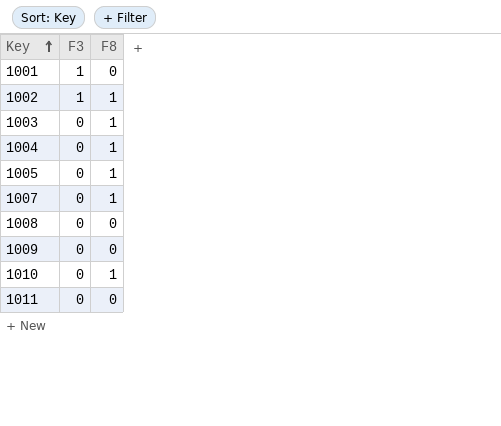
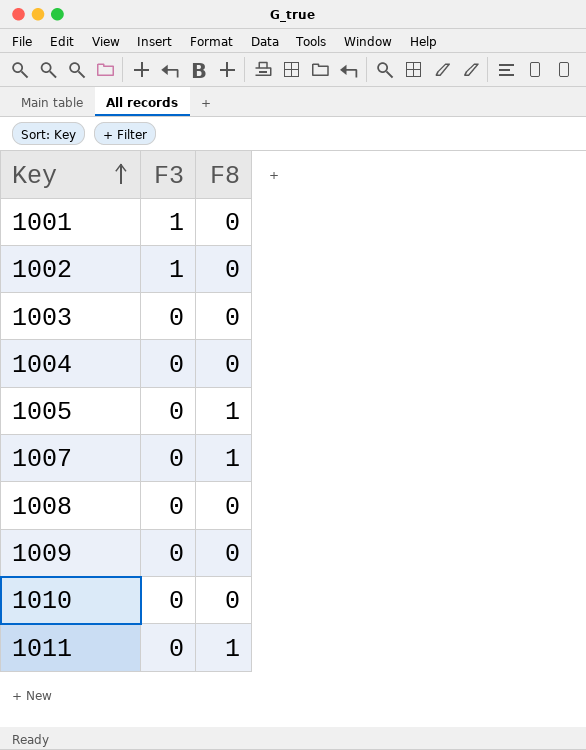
1002 | F8: 1 -> 0
1003 | F8: 1 -> 0
1004 | F8: 1 -> 0
1010 | F8: 1 -> 0
1011 | F8: 0 -> 1

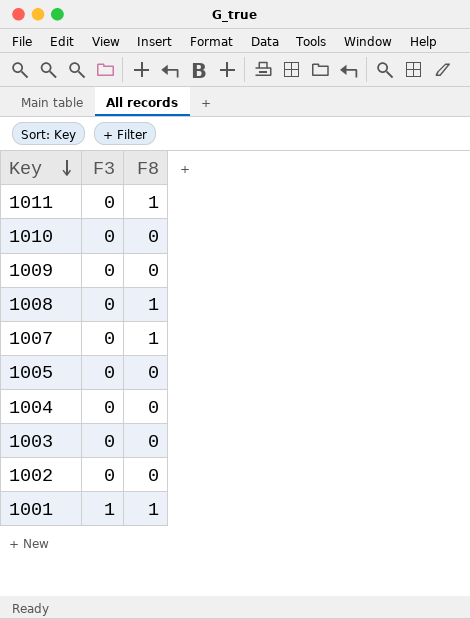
row order: Key ascending -> Key descending
1008 | F8: 0 -> 1
1005 | F8: 1 -> 0
1002 | F3: 1 -> 0
1001 | F8: 0 -> 1

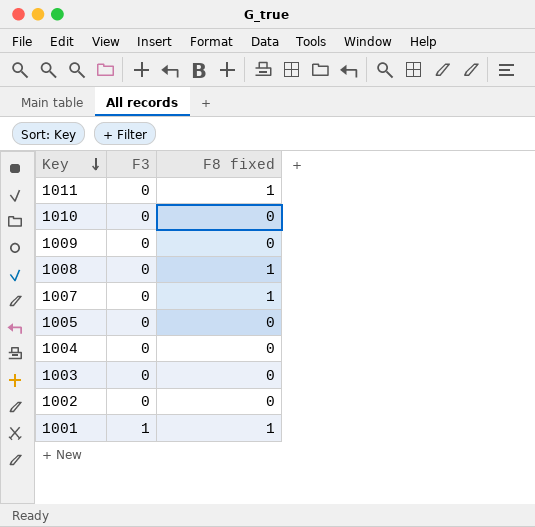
column name: F8 -> F8 fixed

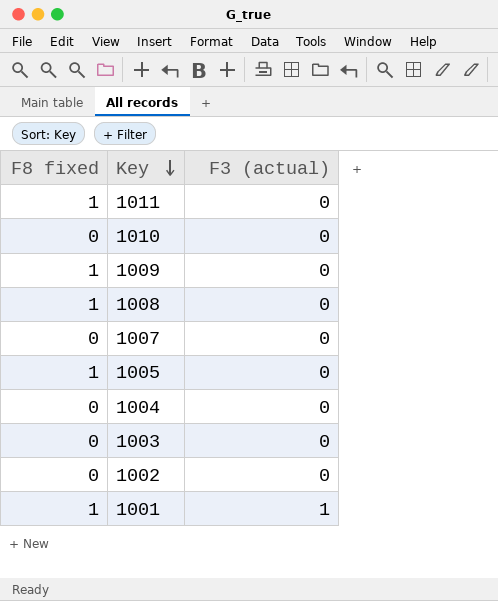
column F8 fixed | position: 3 -> 1
column name: F3 -> F3 (actual)
1009 | F8 fixed: 0 -> 1
1007 | F8 fixed: 1 -> 0
1005 | F8 fixed: 0 -> 1

